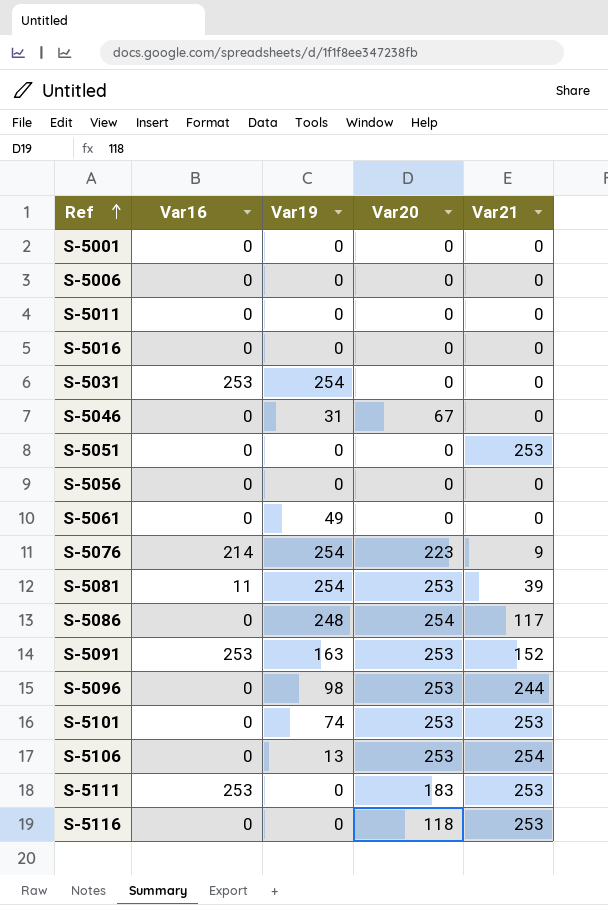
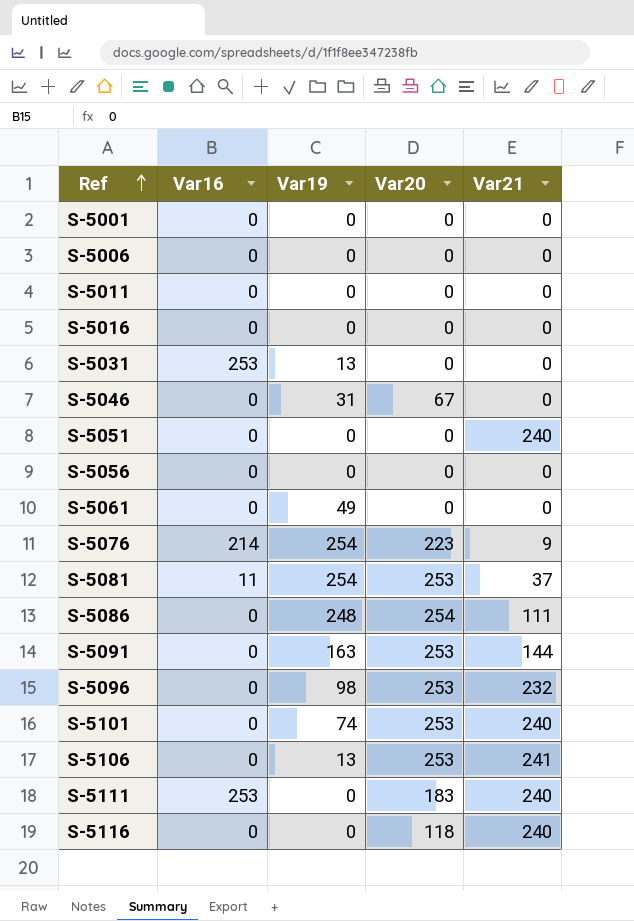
S-5031 | Var19: 254 -> 13
S-5051 | Var21: 253 -> 240
S-5081 | Var21: 39 -> 37
S-5086 | Var21: 117 -> 111
S-5091 | Var16: 253 -> 0
S-5091 | Var21: 152 -> 144
S-5096 | Var21: 244 -> 232
S-5101 | Var21: 253 -> 240
S-5106 | Var21: 254 -> 241
S-5111 | Var21: 253 -> 240
S-5116 | Var21: 253 -> 240

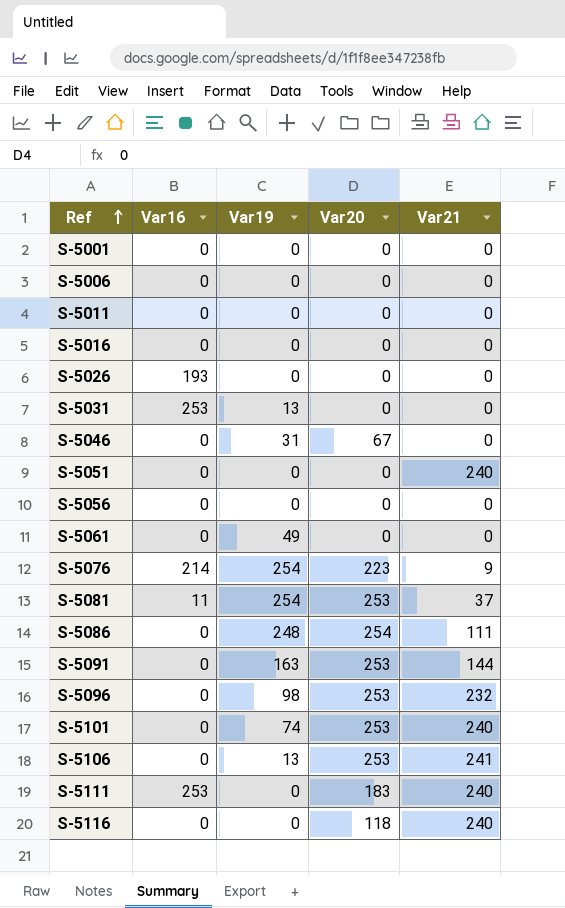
row S-5026: none -> 193 | 0 | 0 | 0

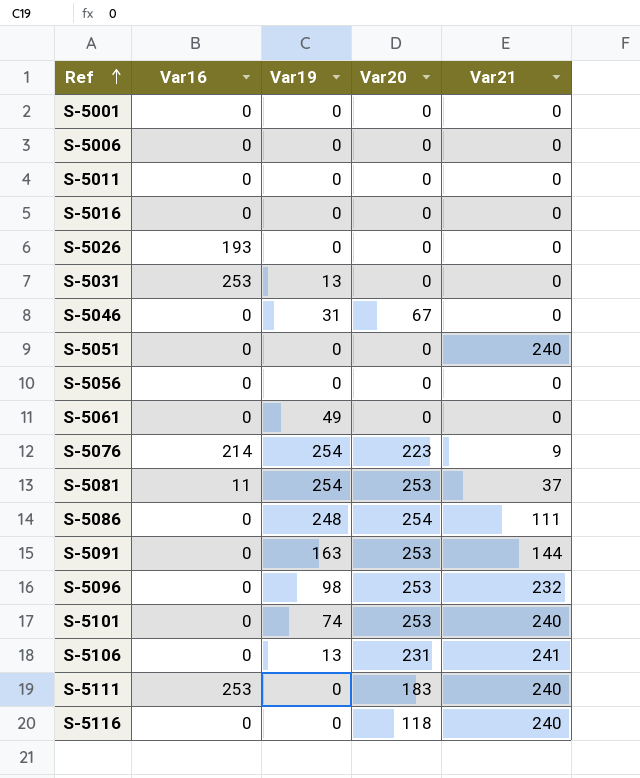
S-5106 | Var20: 253 -> 231

